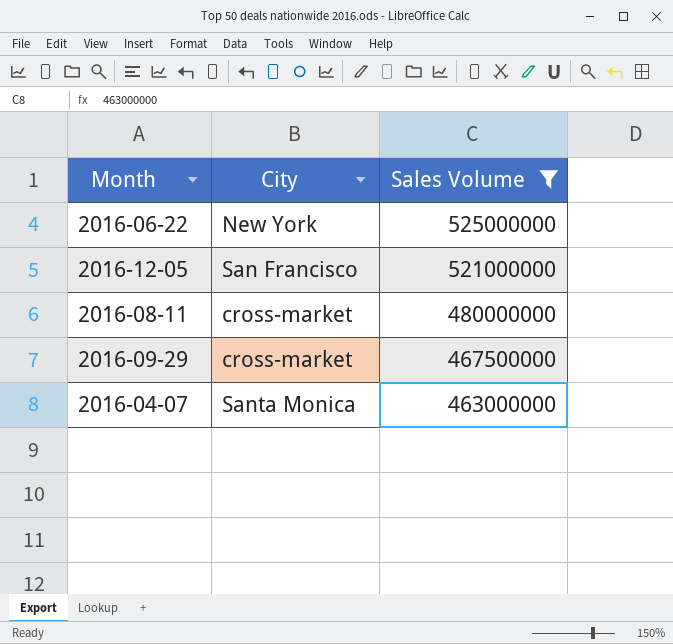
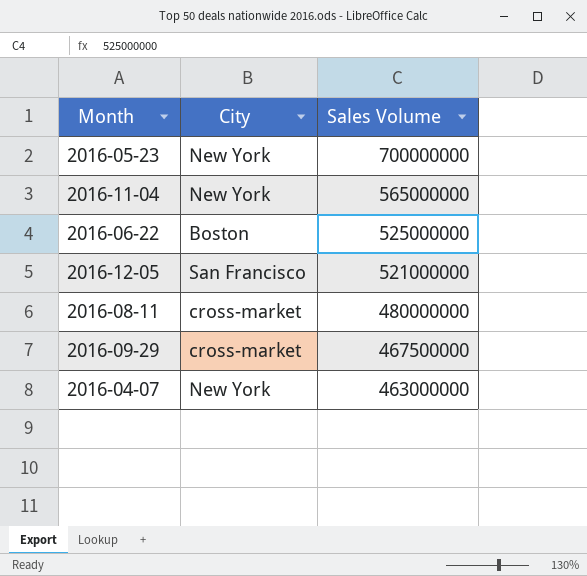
filter: Sales Volume <= 525000000 -> none
2016-06-22 | City: New York -> Boston
2016-04-07 | City: Santa Monica -> New York

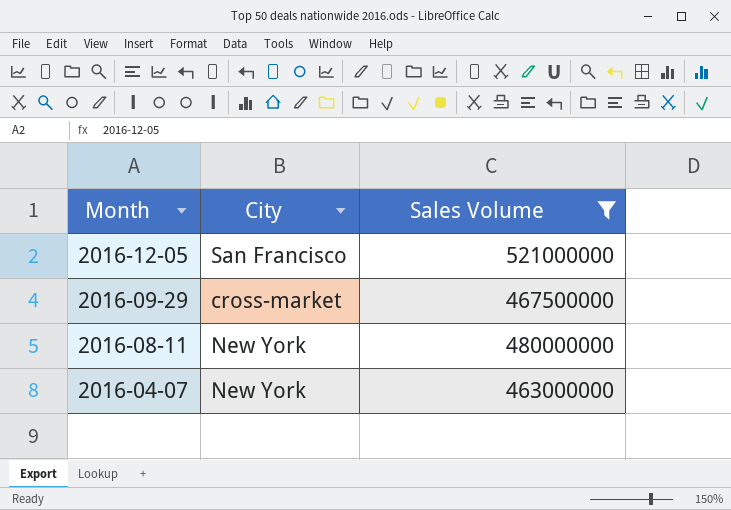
filter: none -> Sales Volume <= 521000000
row order: Sales Volume descending -> Month descending
2016-08-11 | City: cross-market -> New York

